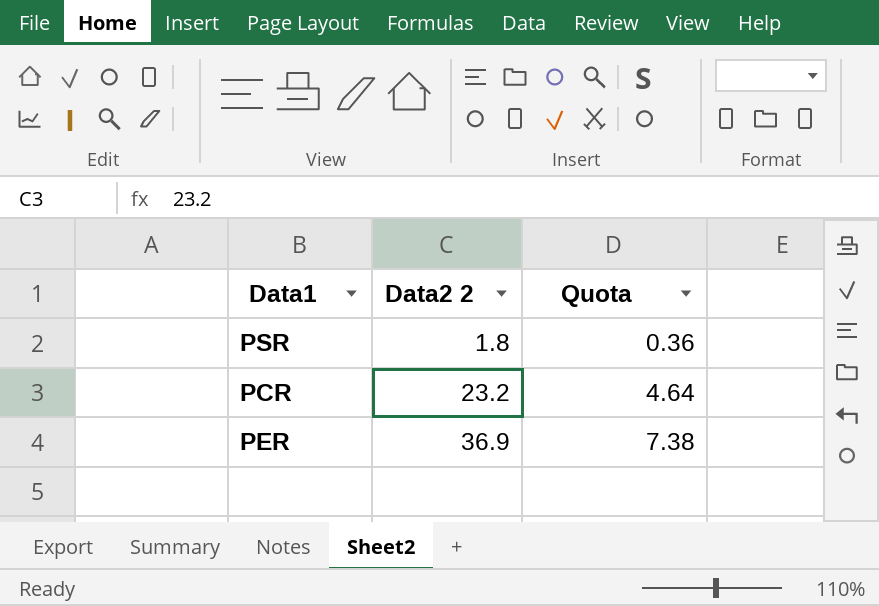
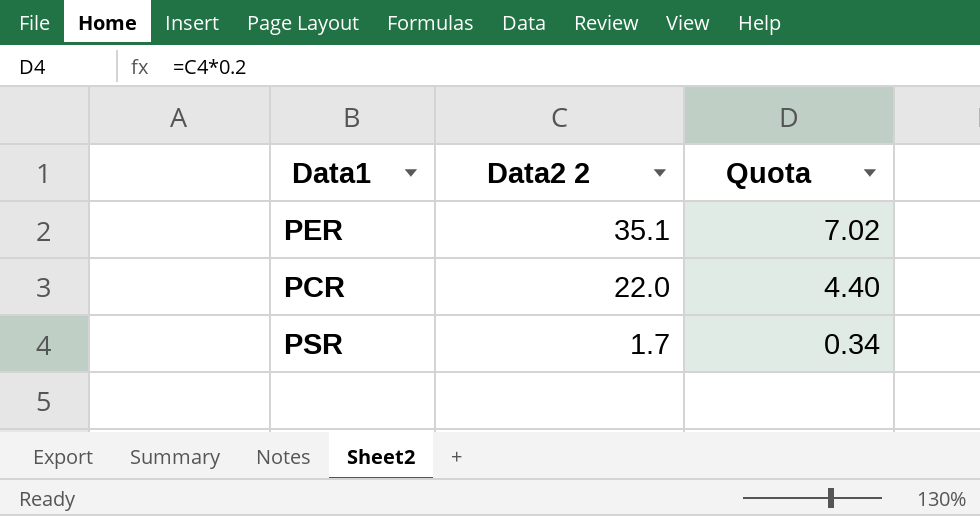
row order: Data2 2 ascending -> Data2 2 descending
PER | Data2 2: 36.9 -> 35.1
PER | Quota: 7.38 -> 7.02
PCR | Data2 2: 23.2 -> 22.0
PCR | Quota: 4.64 -> 4.40
PSR | Data2 2: 1.8 -> 1.7
PSR | Quota: 0.36 -> 0.34

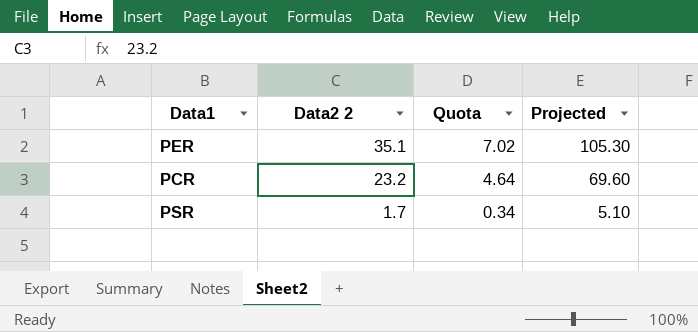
column Projected | formula: none -> [Data2 2] * 3
PCR | Data2 2: 22.0 -> 23.2
PCR | Quota: 4.40 -> 4.64

